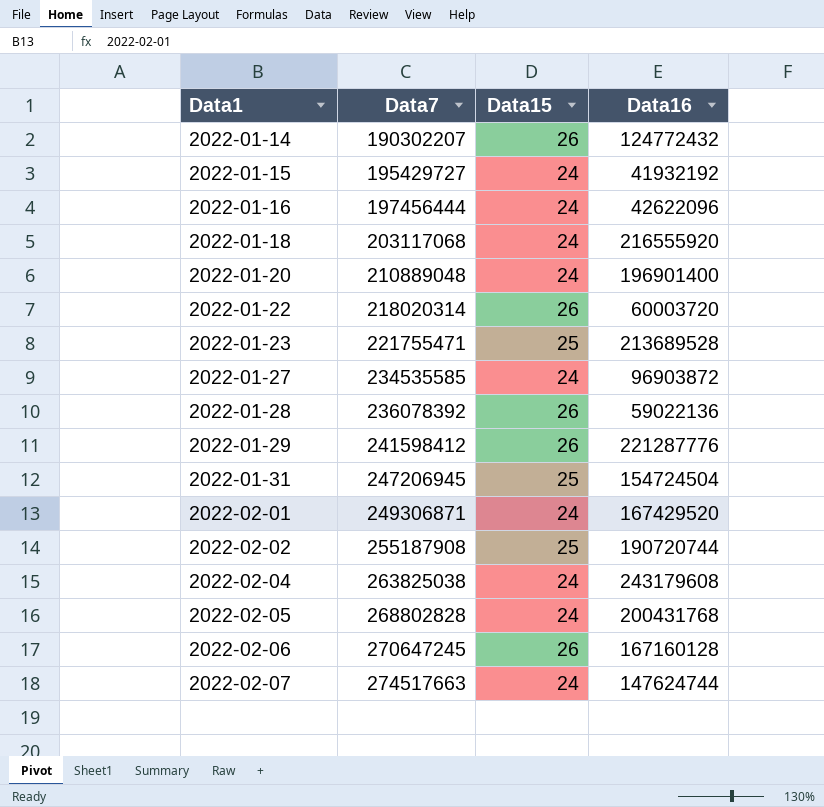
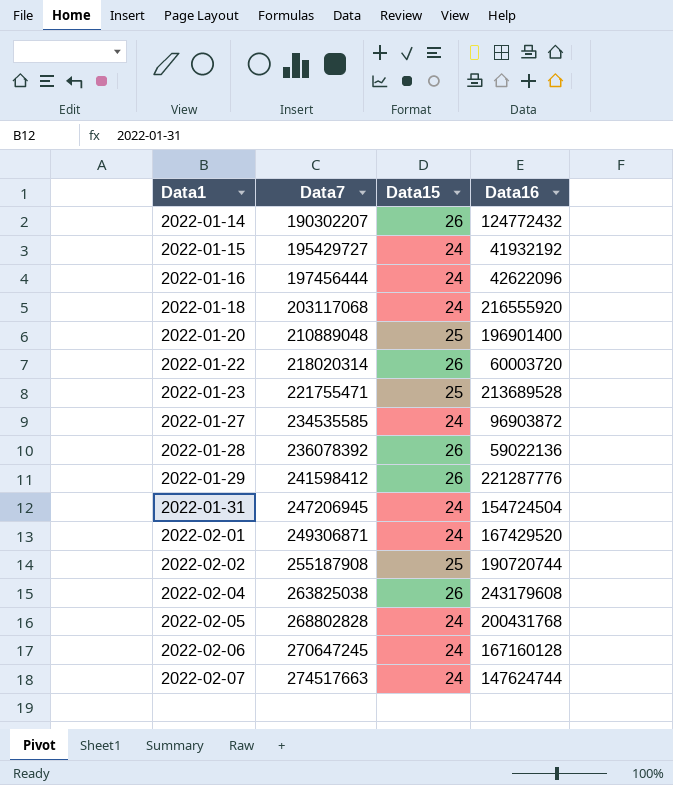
2022-01-20 | Data15: 24 -> 25
2022-01-31 | Data15: 25 -> 24
2022-02-04 | Data15: 24 -> 26
2022-02-06 | Data15: 26 -> 24

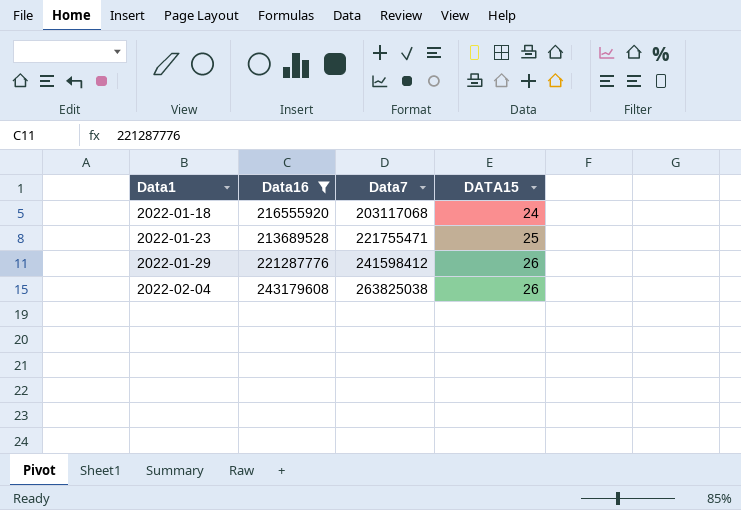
filter: none -> Data16 >= 213689528
column Data16 | position: 4 -> 2
column name: Data15 -> DATA15

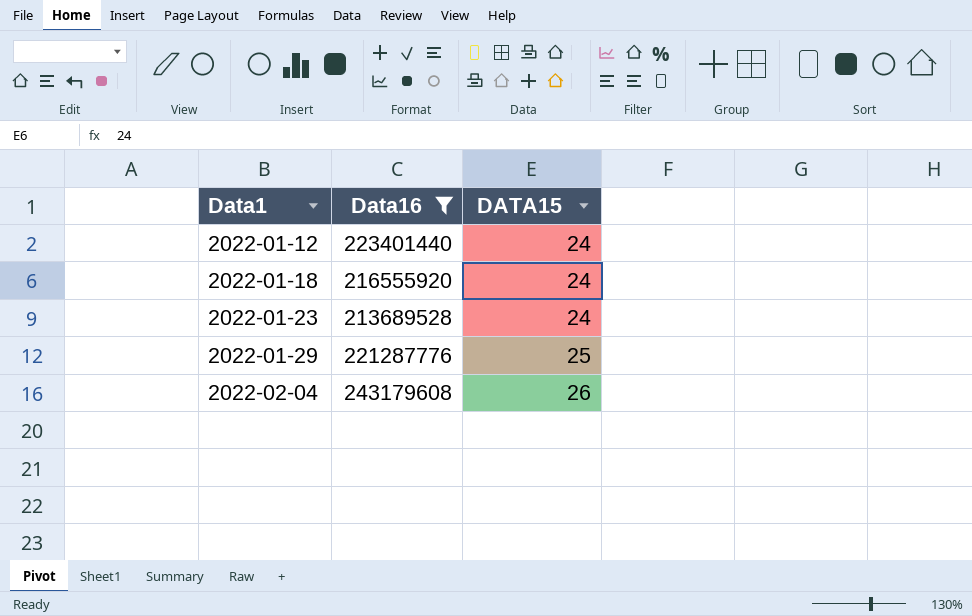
column Data7 | position: 3 -> none
row 2022-01-12: none -> 223401440 | 24
2022-01-23 | DATA15: 25 -> 24
2022-01-29 | DATA15: 26 -> 25

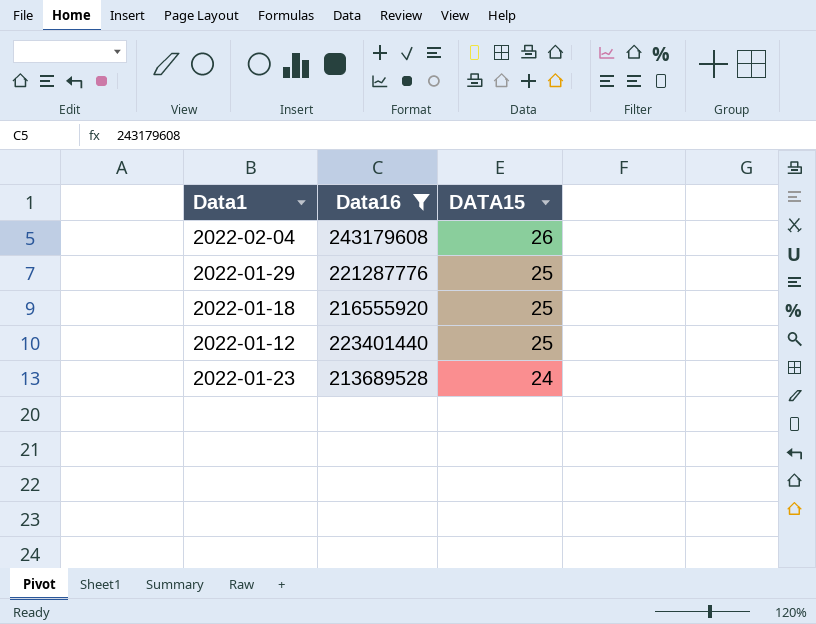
row order: Data1 ascending -> DATA15 descending
2022-01-18 | DATA15: 24 -> 25
2022-01-12 | DATA15: 24 -> 25

